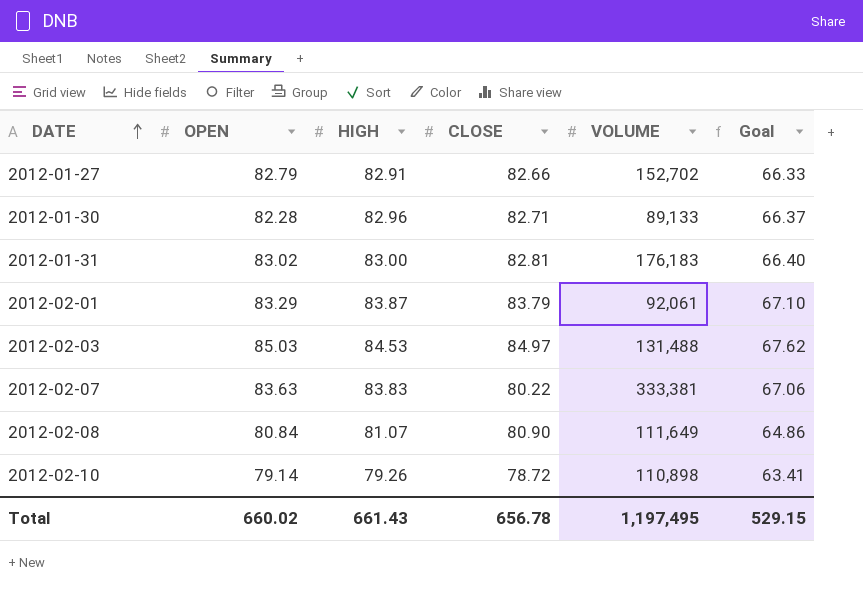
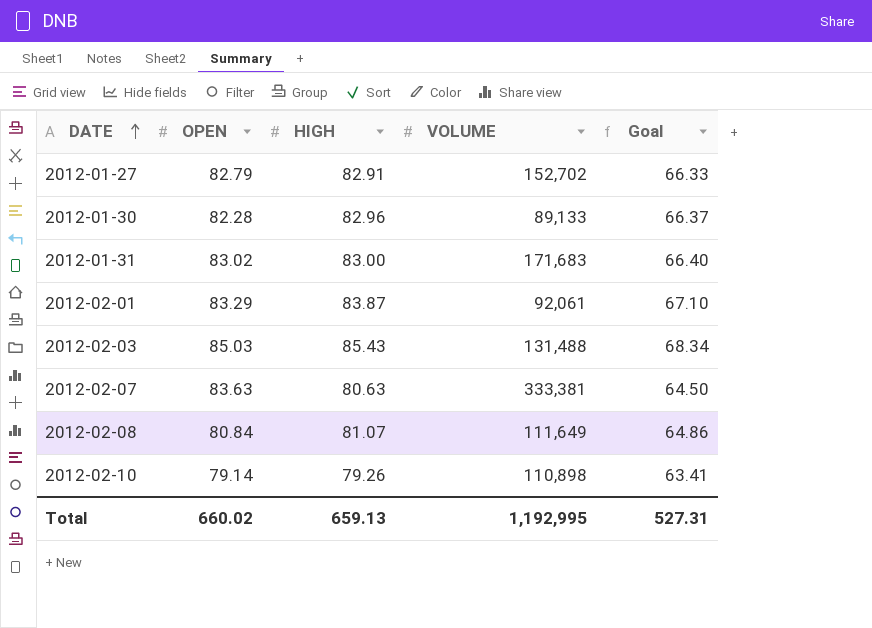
column CLOSE | position: 4 -> none
2012-01-31 | VOLUME: 176,183 -> 171,683
2012-02-03 | HIGH: 84.53 -> 85.43
2012-02-03 | Goal: 67.62 -> 68.34
2012-02-07 | HIGH: 83.83 -> 80.63
2012-02-07 | Goal: 67.06 -> 64.50
Total | HIGH: 661.43 -> 659.13
Total | VOLUME: 1,197,495 -> 1,192,995
Total | Goal: 529.15 -> 527.31

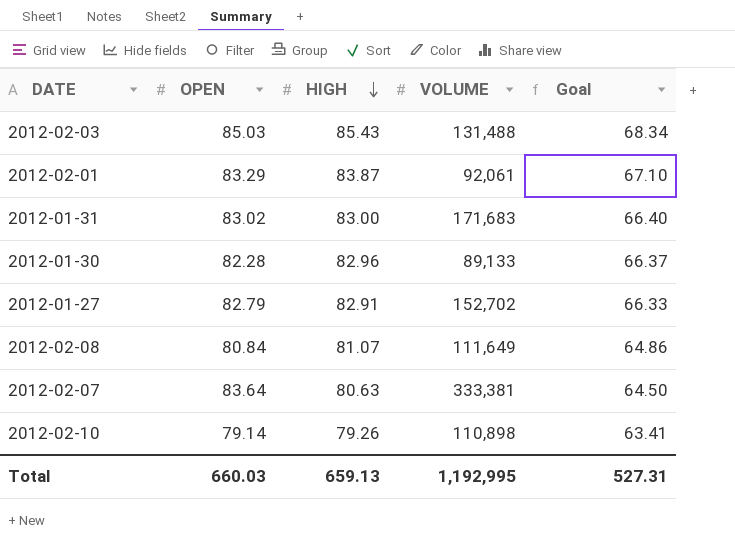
row order: DATE ascending -> HIGH descending
2012-02-07 | OPEN: 83.63 -> 83.64
Total | OPEN: 660.02 -> 660.03

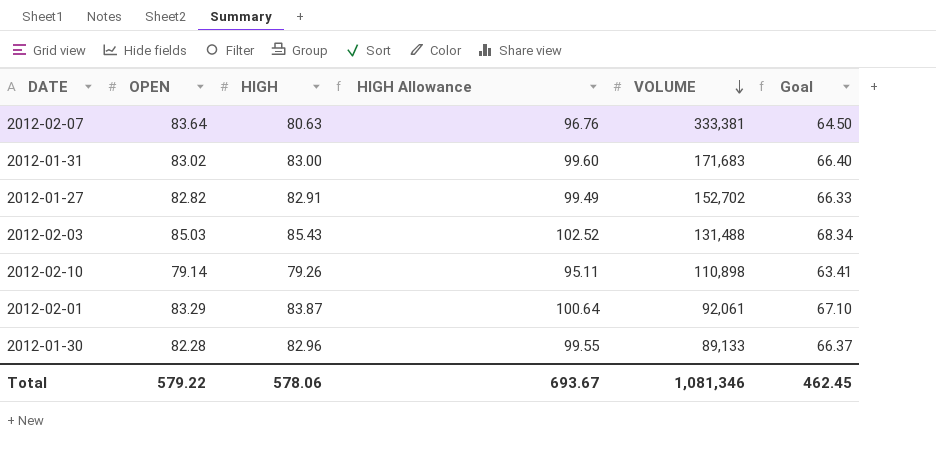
row order: HIGH descending -> VOLUME descending
column HIGH Allowance | formula: none -> [HIGH] * 1.2
row 2012-02-08: 80.84 | 81.07 | 111,649 | 64.86 -> none
2012-01-27 | OPEN: 82.79 -> 82.82
Total | OPEN: 660.03 -> 579.22
Total | HIGH: 659.13 -> 578.06
Total | VOLUME: 1,192,995 -> 1,081,346
Total | Goal: 527.31 -> 462.45

